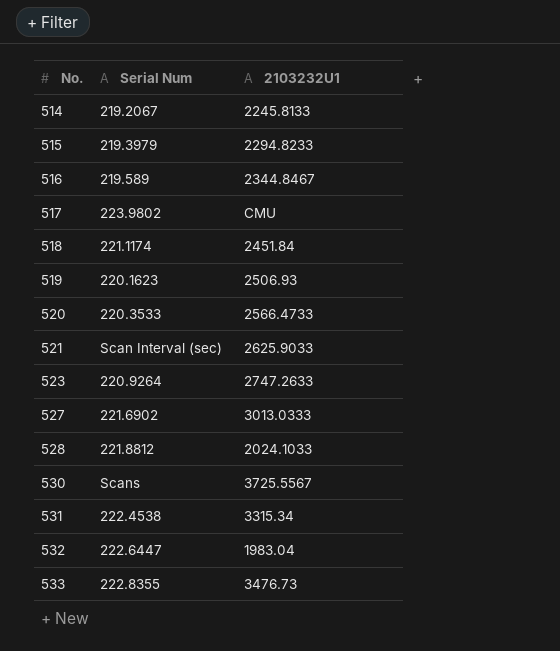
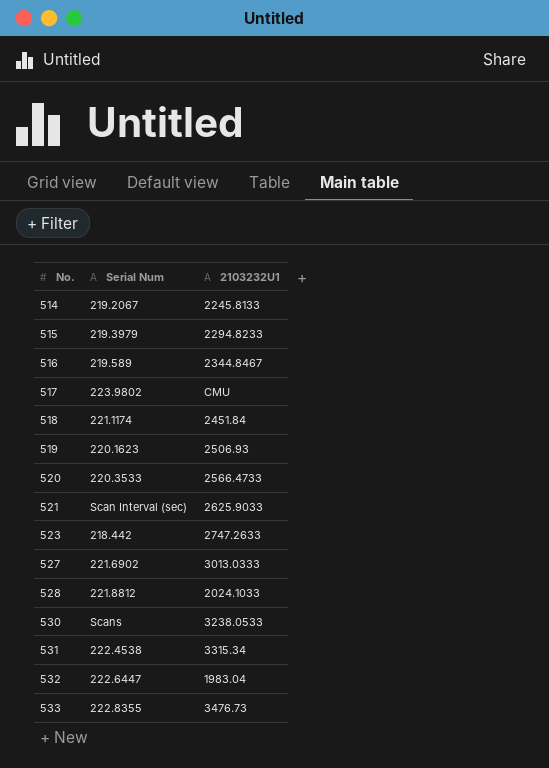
523 | Serial Num: 220.9264 -> 218.442
530 | 2103232U1: 3725.5567 -> 3238.0533

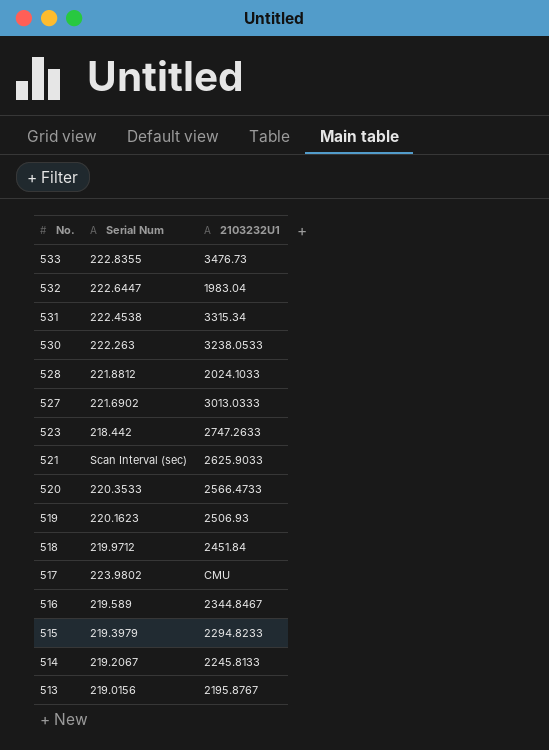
row order: No. ascending -> No. descending
530 | Serial Num: Scans -> 222.263
518 | Serial Num: 221.1174 -> 219.9712
row 513: none -> 219.0156 | 2195.8767

